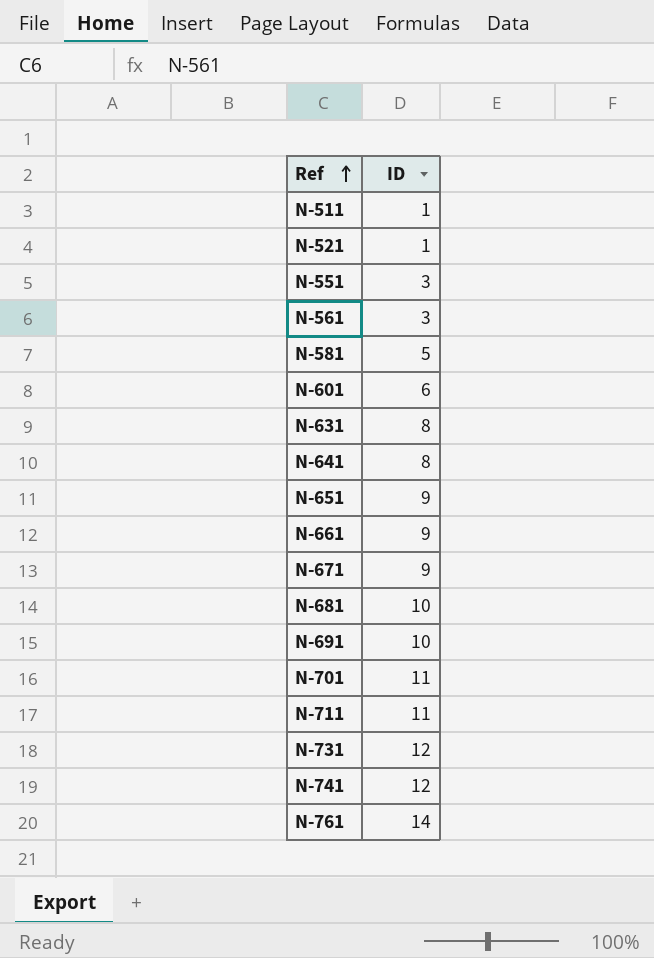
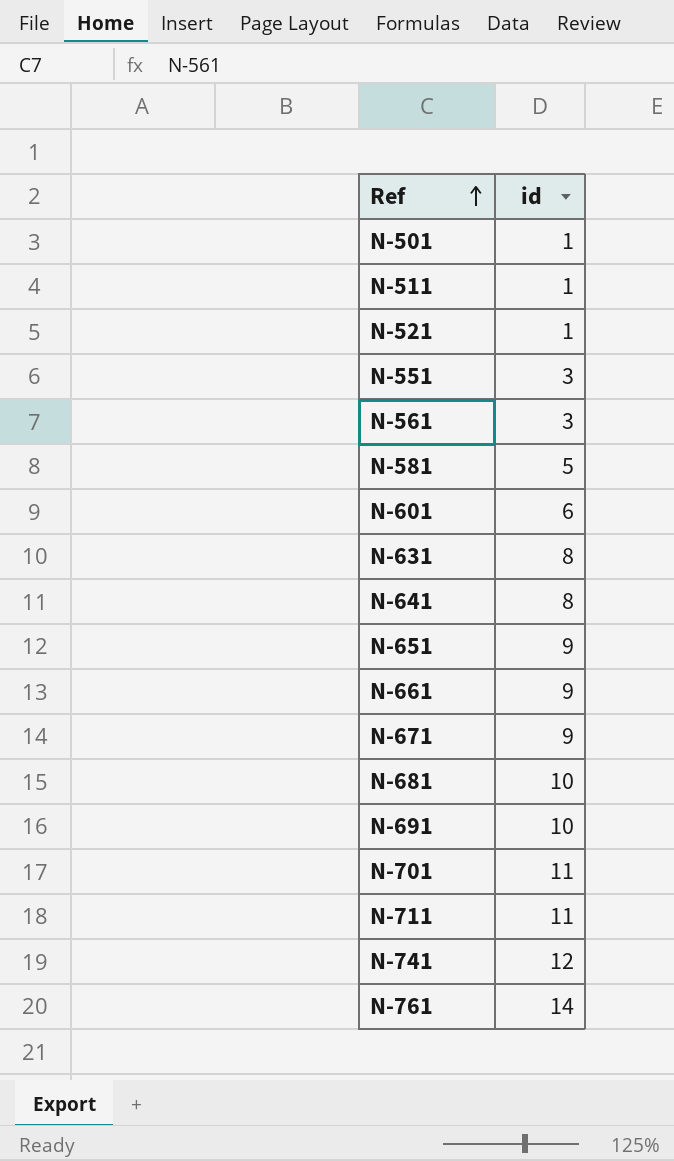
column name: ID -> id
row N-731: 12 -> none
row N-501: none -> 1

